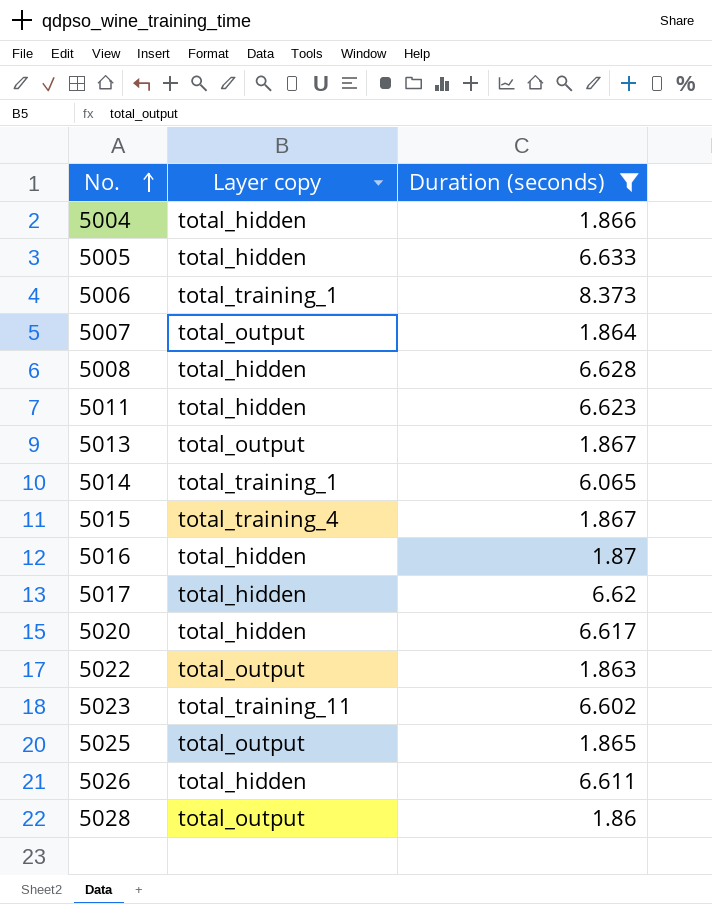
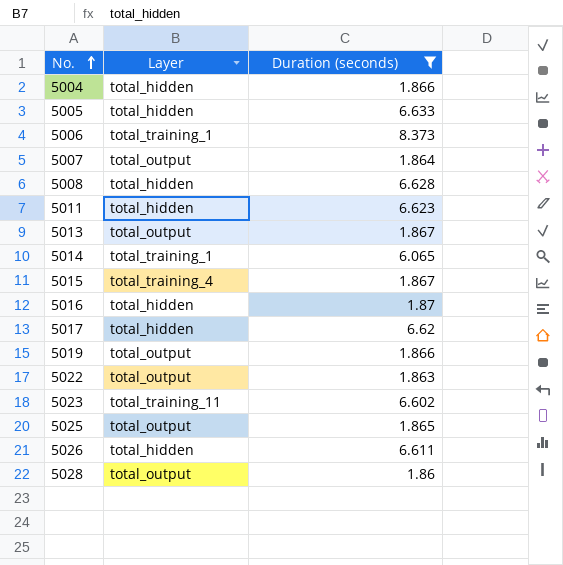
column name: Layer copy -> Layer
row 5020: total_hidden | 6.617 -> none
row 5019: none -> total_output | 1.866

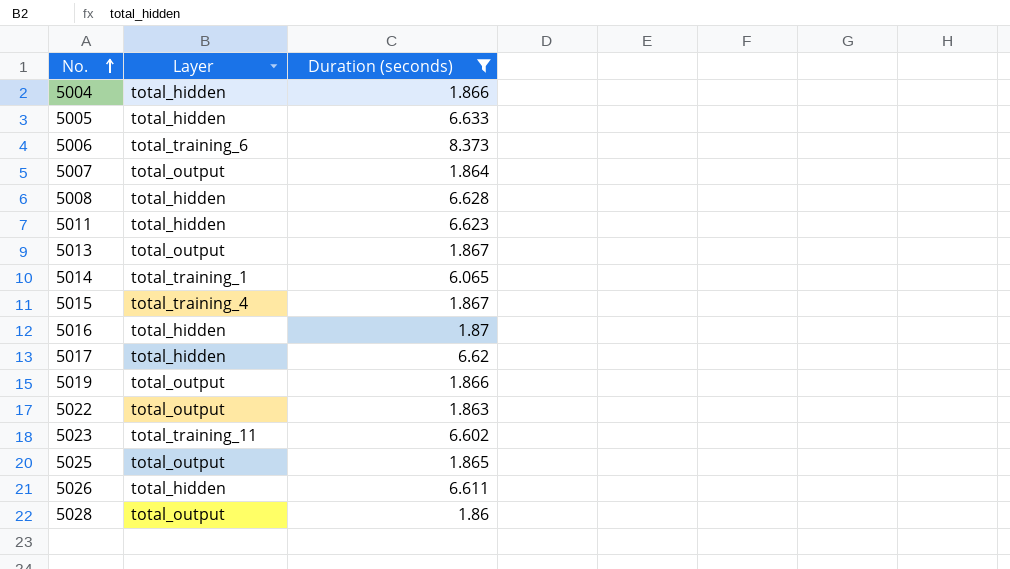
5006 | Layer: total_training_1 -> total_training_6

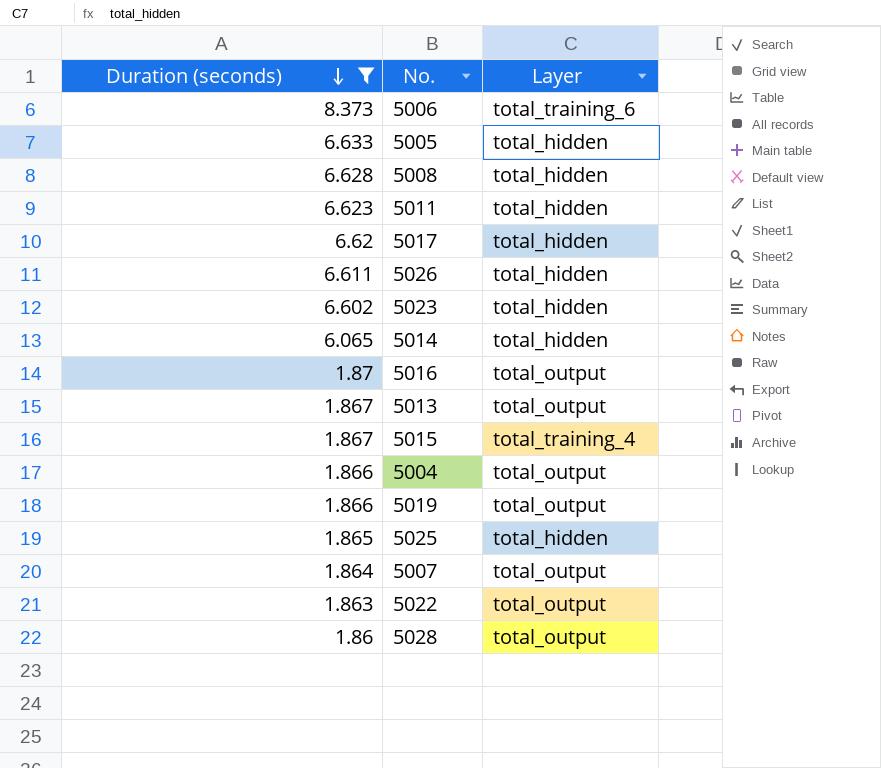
row order: No. ascending -> Duration (seconds) descending
column Duration (seconds) | position: 3 -> 1
5023 | Layer: total_training_11 -> total_hidden
5014 | Layer: total_training_1 -> total_hidden
5016 | Layer: total_hidden -> total_output
5004 | Layer: total_hidden -> total_output
5025 | Layer: total_output -> total_hidden

